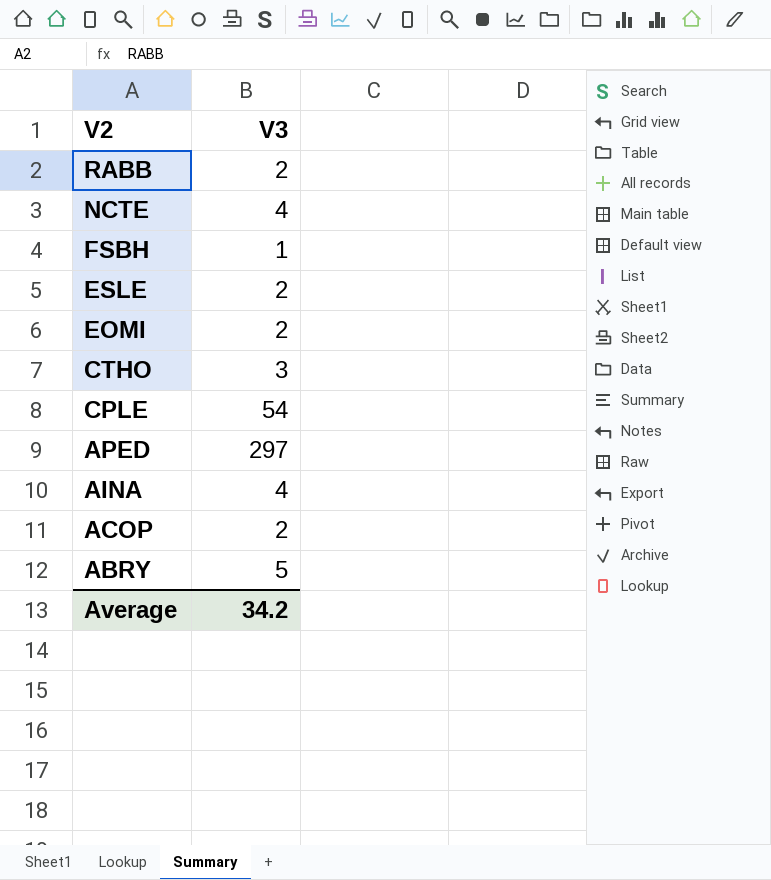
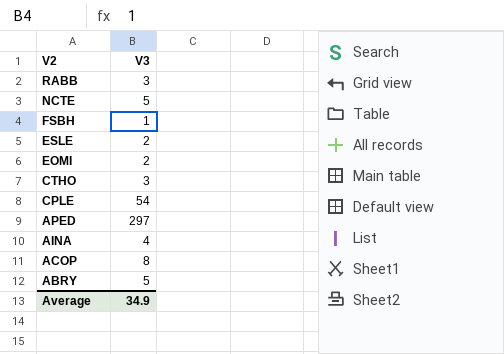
RABB | V3: 2 -> 3
NCTE | V3: 4 -> 5
ACOP | V3: 2 -> 8
Average | V3: 34.2 -> 34.9

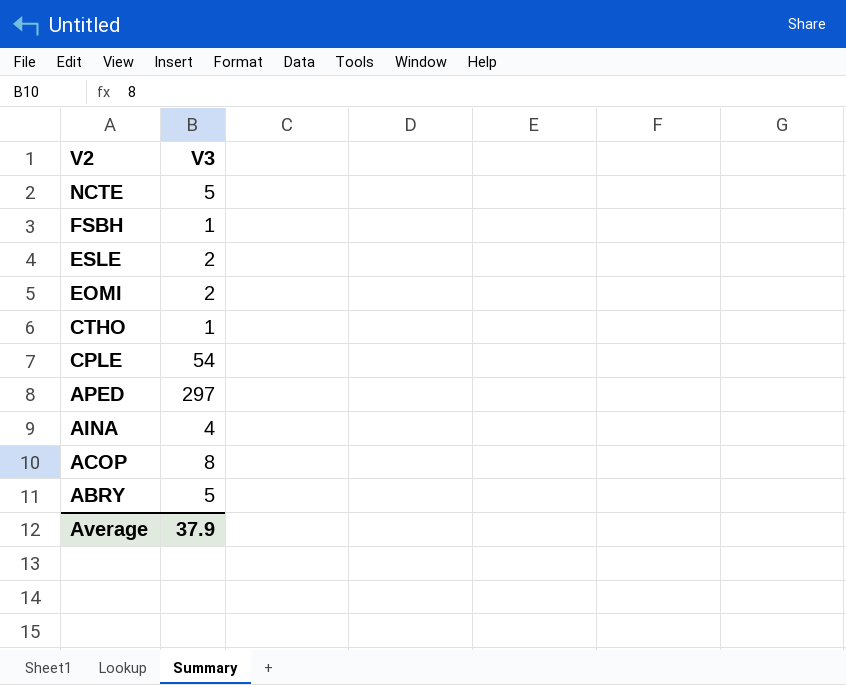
row RABB: 3 -> none
CTHO | V3: 3 -> 1
Average | V3: 34.9 -> 37.9

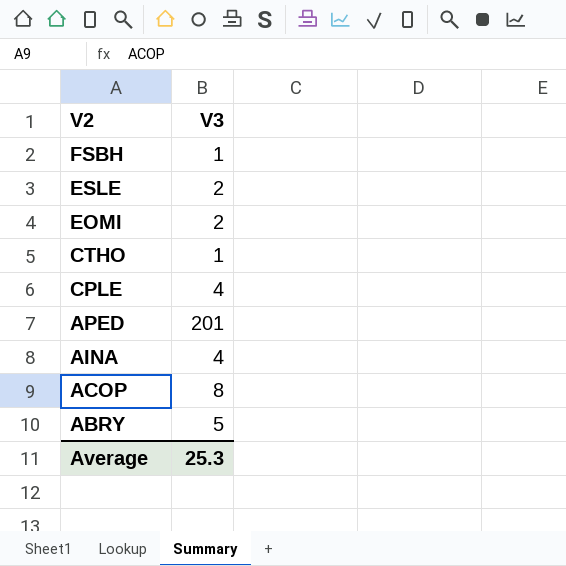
row NCTE: 5 -> none
CPLE | V3: 54 -> 4
APED | V3: 297 -> 201
Average | V3: 37.9 -> 25.3

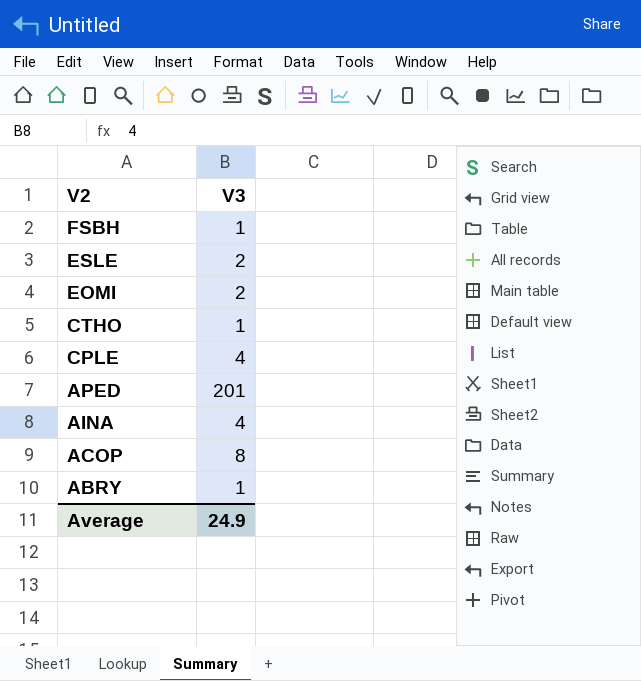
ABRY | V3: 5 -> 1
Average | V3: 25.3 -> 24.9

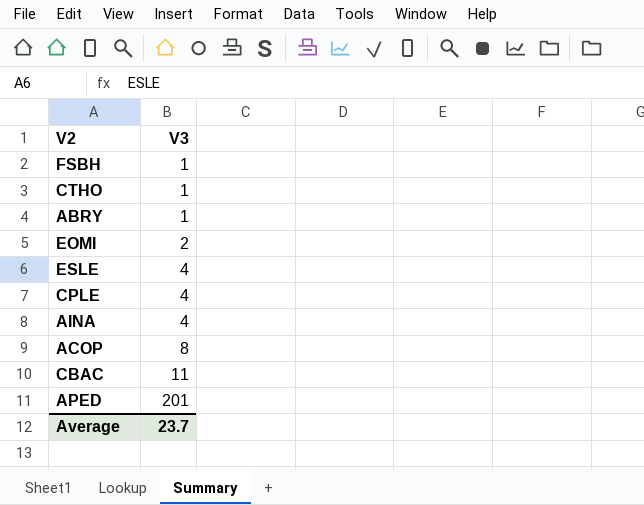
row order: V2 descending -> V3 ascending
ESLE | V3: 2 -> 4
row CBAC: none -> 11
Average | V3: 24.9 -> 23.7

